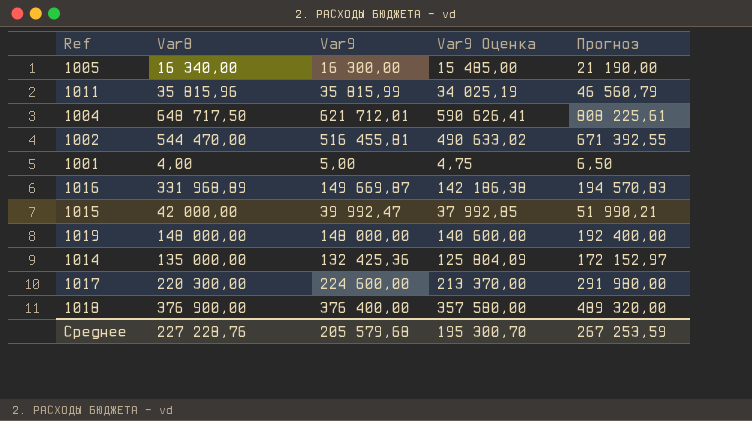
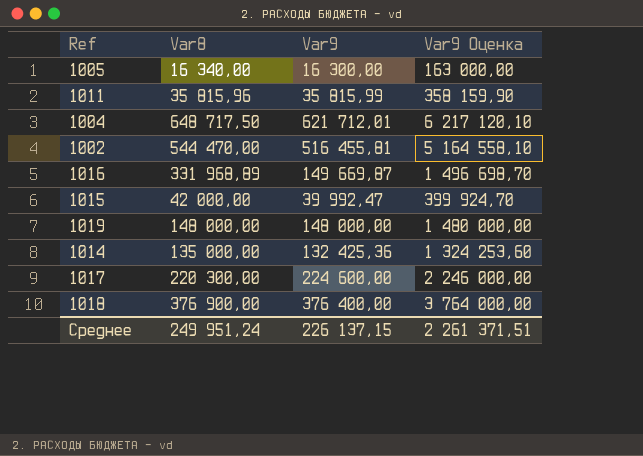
column Прогноз | formula: [Var9] * 1,3 -> none
column Var9 Оценка | formula: [Var9] * 0,95 -> [Var9] * 10
row 1001: 4,00 | 5,00 | 4,75 | 6,50 -> none
Среднее | Var8: 227 228,76 -> 249 951,24
Среднее | Var9: 205 579,68 -> 226 137,15
Среднее | Var9 Оценка: 195 300,70 -> 2 261 371,51

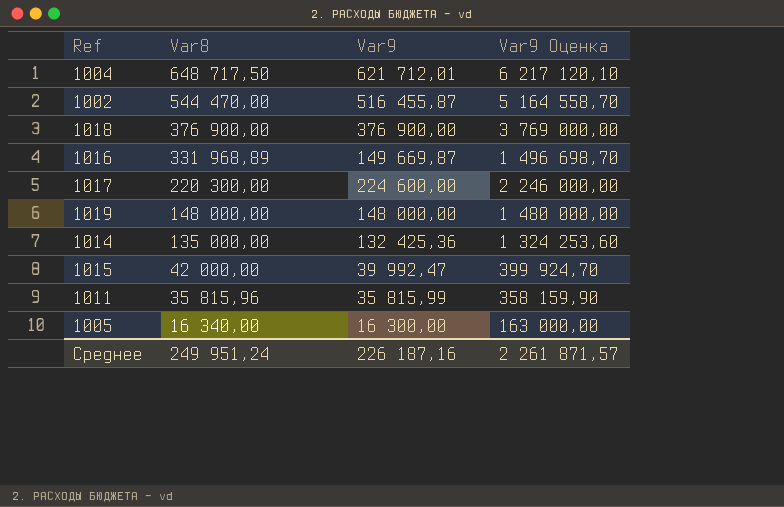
row order: none -> Var8 descending
1002 | Var9: 516 455,81 -> 516 455,87
1002 | Var9 Оценка: 5 164 558,10 -> 5 164 558,70
1018 | Var9: 376 400,00 -> 376 900,00
1018 | Var9 Оценка: 3 764 000,00 -> 3 769 000,00
Среднее | Var9: 226 137,15 -> 226 187,16
Среднее | Var9 Оценка: 2 261 371,51 -> 2 261 871,57

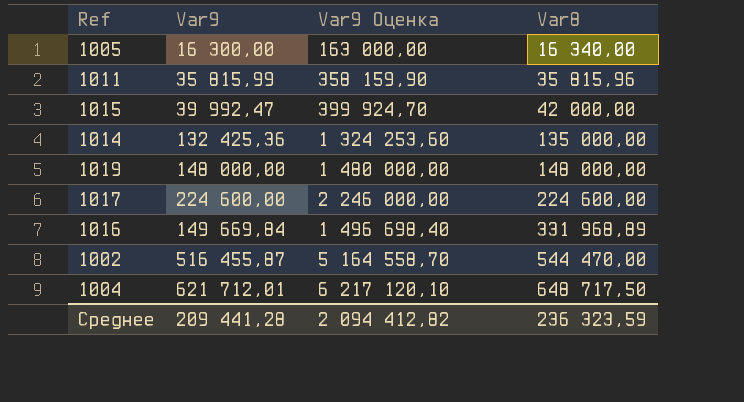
row order: Var8 descending -> Var8 ascending
column Var8 | position: 2 -> 4
row 1018: 376 900,00 | 376 900,00 | 3 769 000,00 -> none
1017 | Var8: 220 300,00 -> 224 600,00
1016 | Var9: 149 669,87 -> 149 669,84
1016 | Var9 Оценка: 1 496 698,70 -> 1 496 698,40
Среднее | Var9: 226 187,16 -> 209 441,28
Среднее | Var9 Оценка: 2 261 871,57 -> 2 094 412,82
Среднее | Var8: 249 951,24 -> 236 323,59

